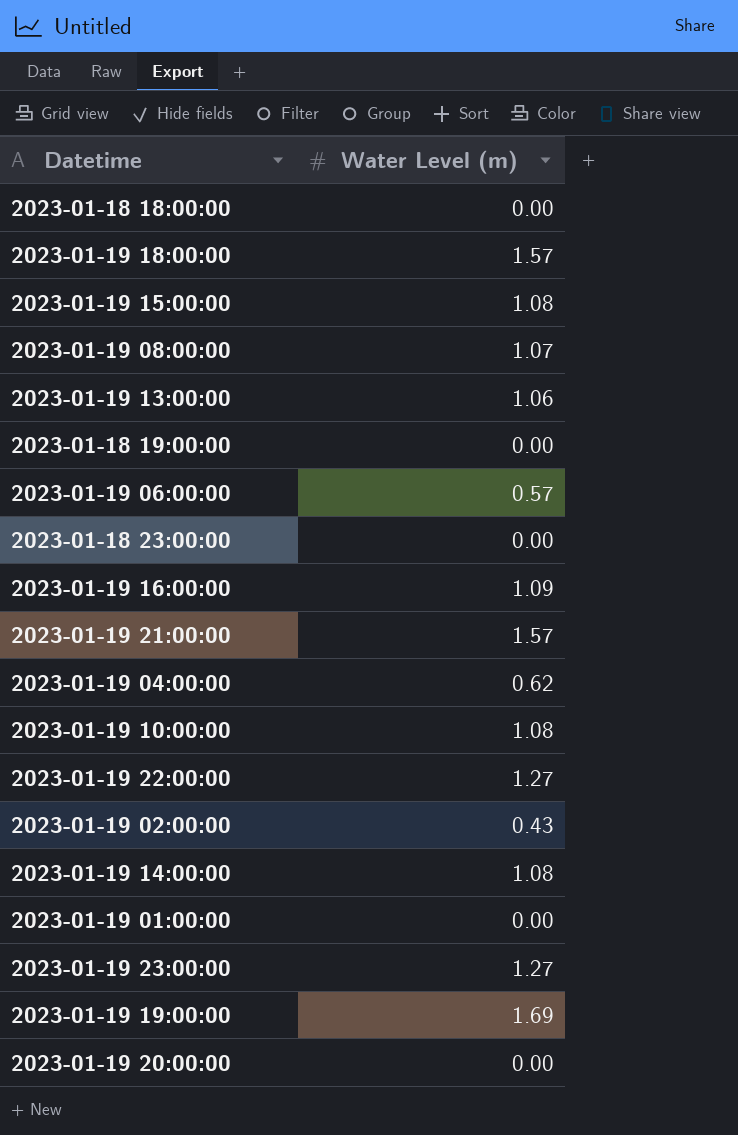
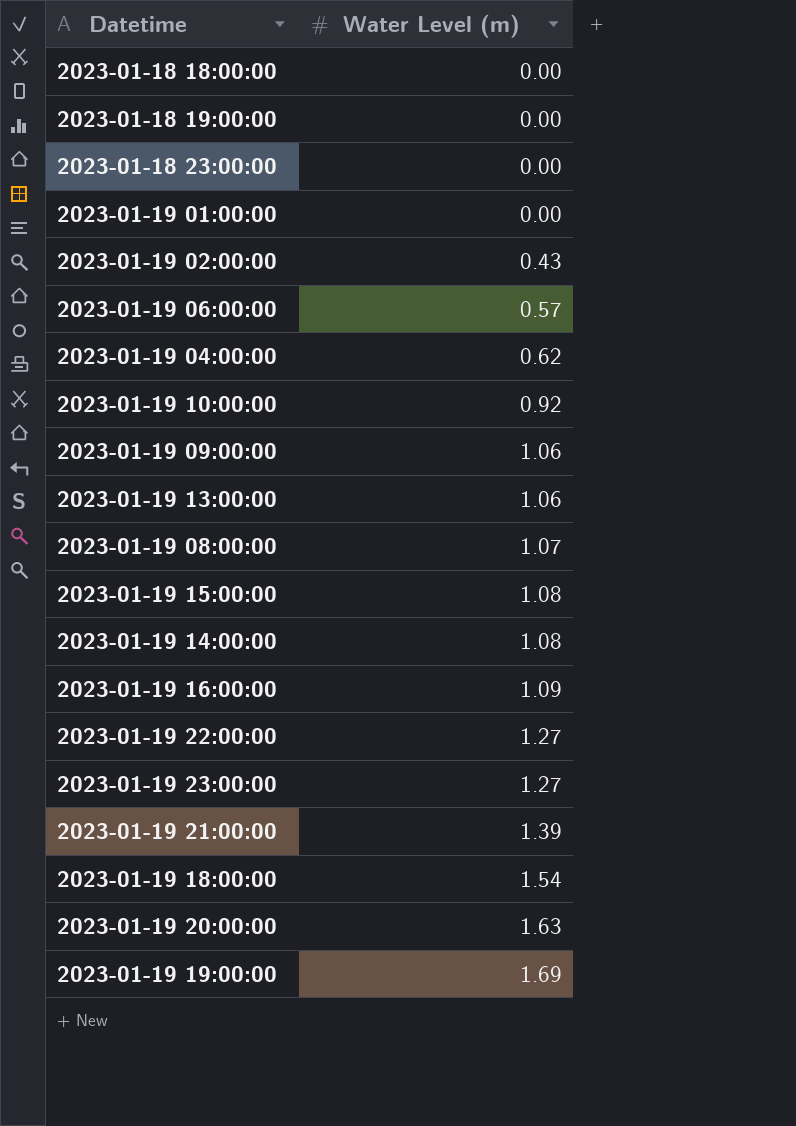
row order: none -> Water Level (m) ascending
2023-01-19 10:00:00 | Water Level (m): 1.08 -> 0.92
row 2023-01-19 09:00:00: none -> 1.06
2023-01-19 21:00:00 | Water Level (m): 1.57 -> 1.39
2023-01-19 18:00:00 | Water Level (m): 1.57 -> 1.54
2023-01-19 20:00:00 | Water Level (m): 0.00 -> 1.63

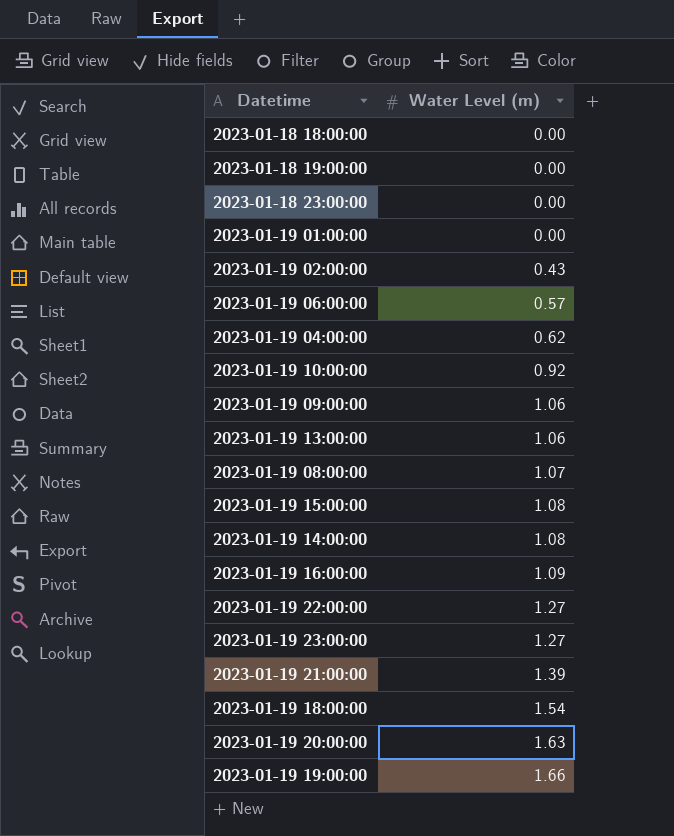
2023-01-19 19:00:00 | Water Level (m): 1.69 -> 1.66

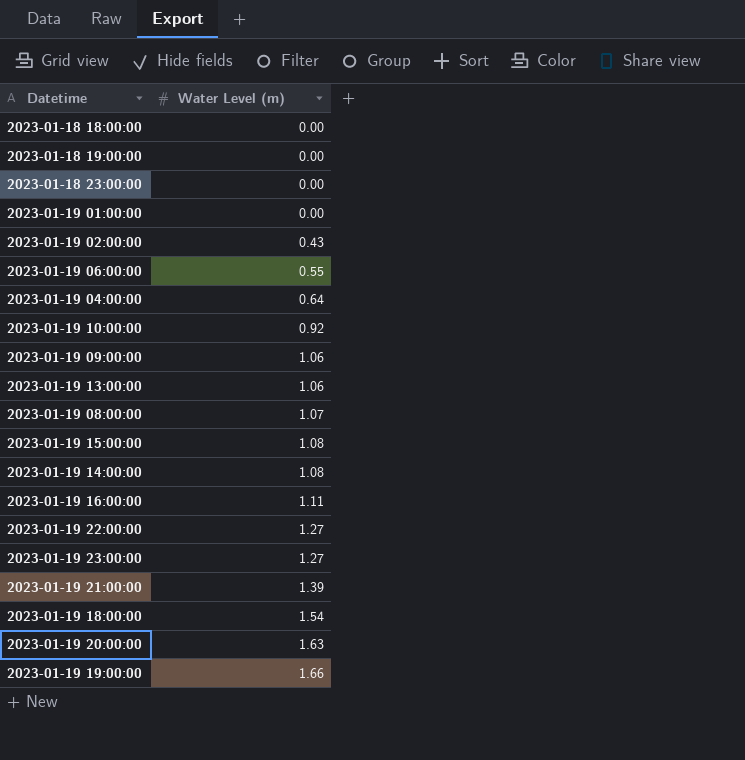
2023-01-19 06:00:00 | Water Level (m): 0.57 -> 0.55
2023-01-19 04:00:00 | Water Level (m): 0.62 -> 0.64
2023-01-19 16:00:00 | Water Level (m): 1.09 -> 1.11

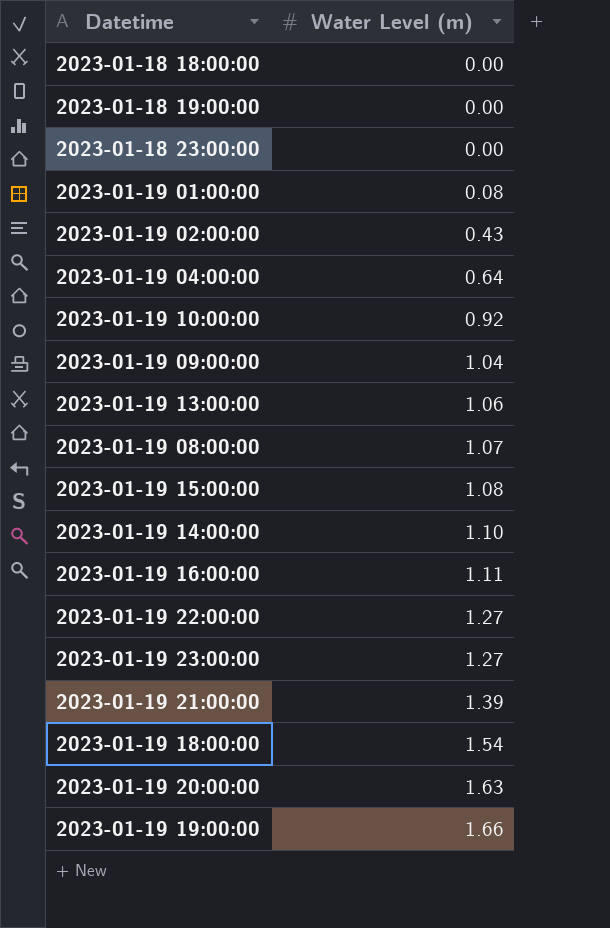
row 2023-01-19 06:00:00: 0.55 -> none
2023-01-19 01:00:00 | Water Level (m): 0.00 -> 0.08
2023-01-19 09:00:00 | Water Level (m): 1.06 -> 1.04
2023-01-19 14:00:00 | Water Level (m): 1.08 -> 1.10

